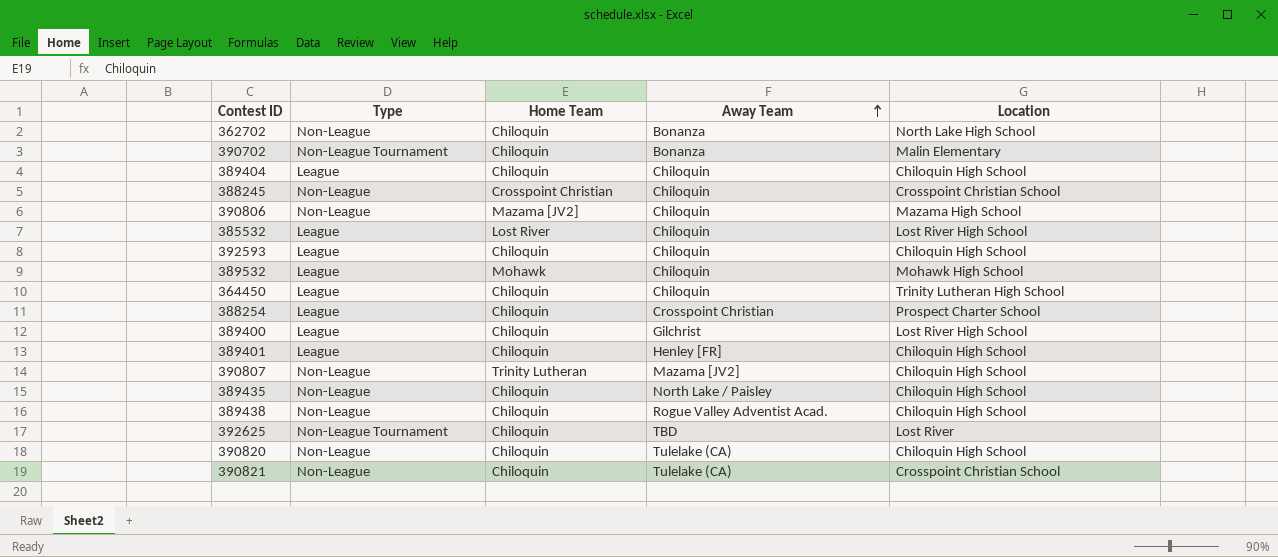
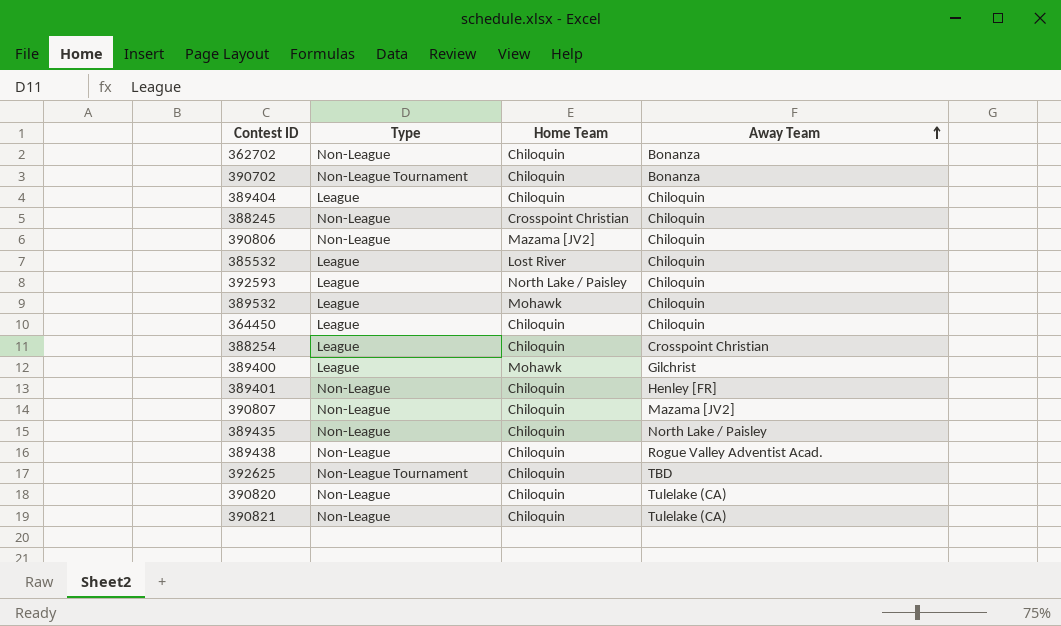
column Location | position: 5 -> none
392593 | Home Team: Chiloquin -> North Lake / Paisley
389400 | Home Team: Chiloquin -> Mohawk
389401 | Type: League -> Non-League
390807 | Home Team: Trinity Lutheran -> Chiloquin

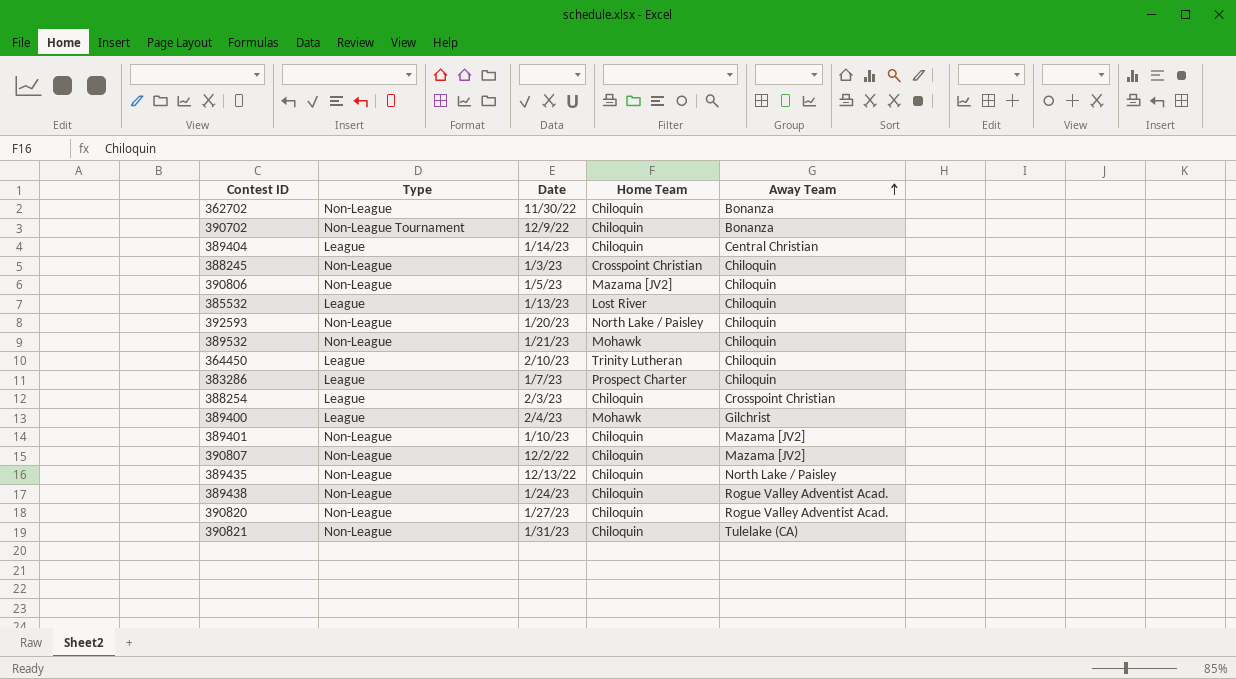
column Date | position: none -> 3
row 392625: Non-League Tournament | Chiloquin | TBD -> none
389404 | Away Team: Chiloquin -> Central Christian
392593 | Type: League -> Non-League
389532 | Type: League -> Non-League
364450 | Home Team: Chiloquin -> Trinity Lutheran
row 383286: none -> League | 1/7/23 | Prospect Charter | Chiloquin
389401 | Away Team: Henley [FR] -> Mazama [JV2]
390820 | Away Team: Tulelake (CA) -> Rogue Valley Adventist Acad.

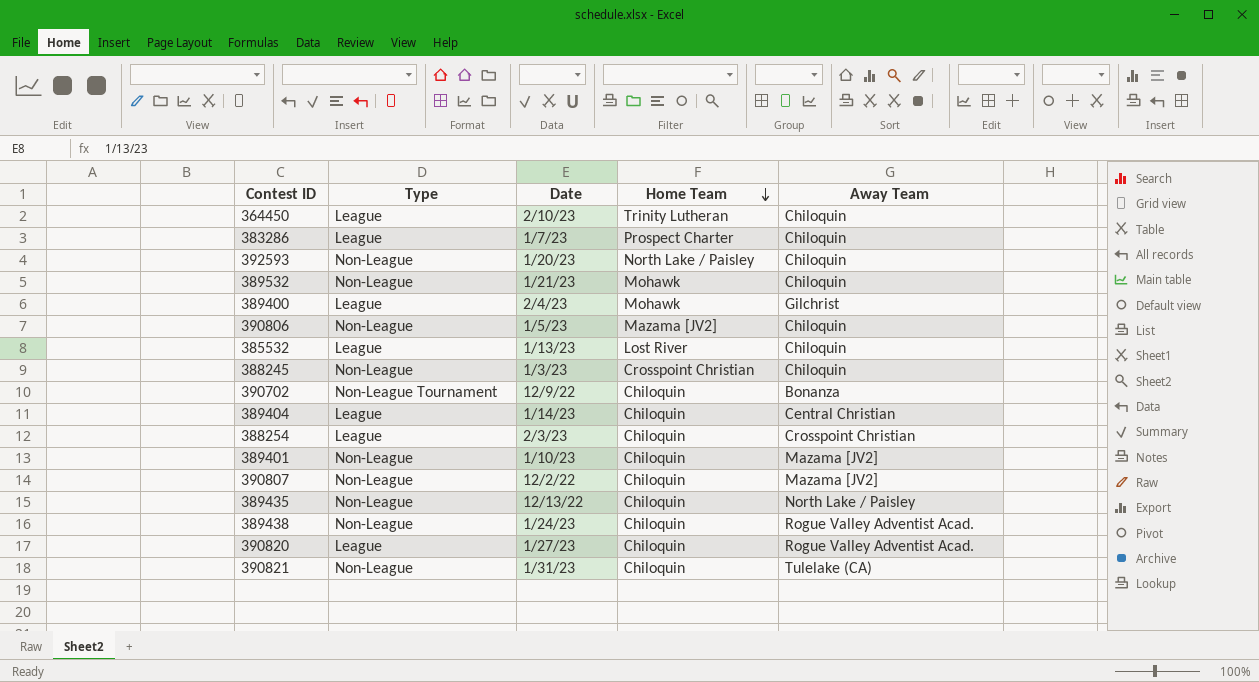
row order: Away Team ascending -> Home Team descending
row 362702: Non-League | 11/30/22 | Chiloquin | Bonanza -> none
390820 | Type: Non-League -> League

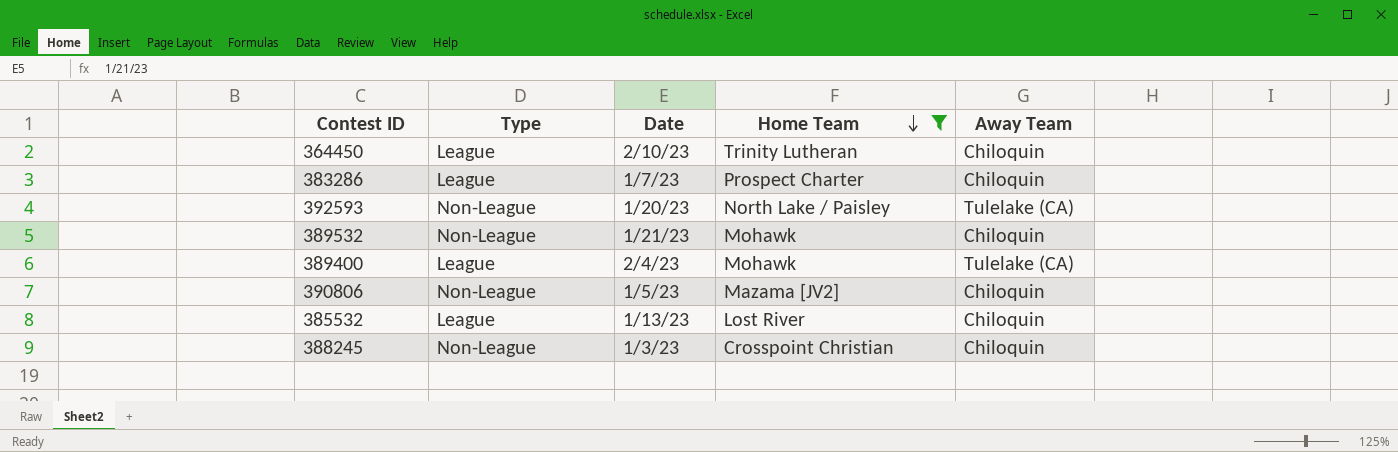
filter: none -> Home Team != Chiloquin
392593 | Away Team: Chiloquin -> Tulelake (CA)
389400 | Away Team: Gilchrist -> Tulelake (CA)

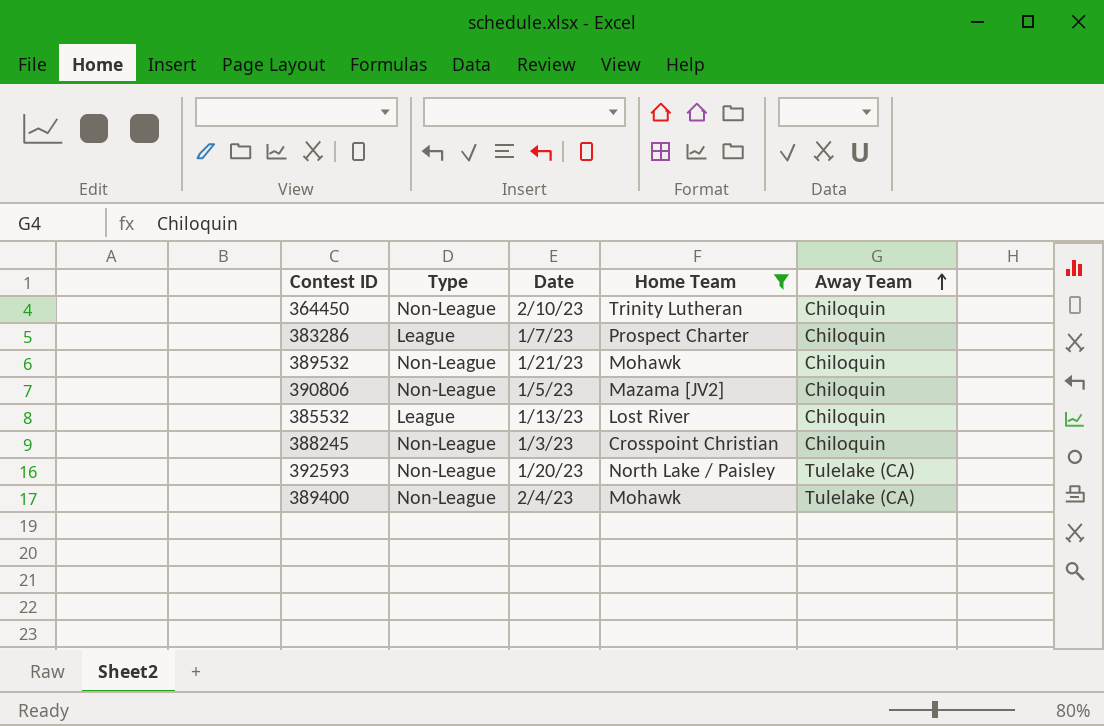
row order: Home Team descending -> Away Team ascending
364450 | Type: League -> Non-League
389400 | Type: League -> Non-League

